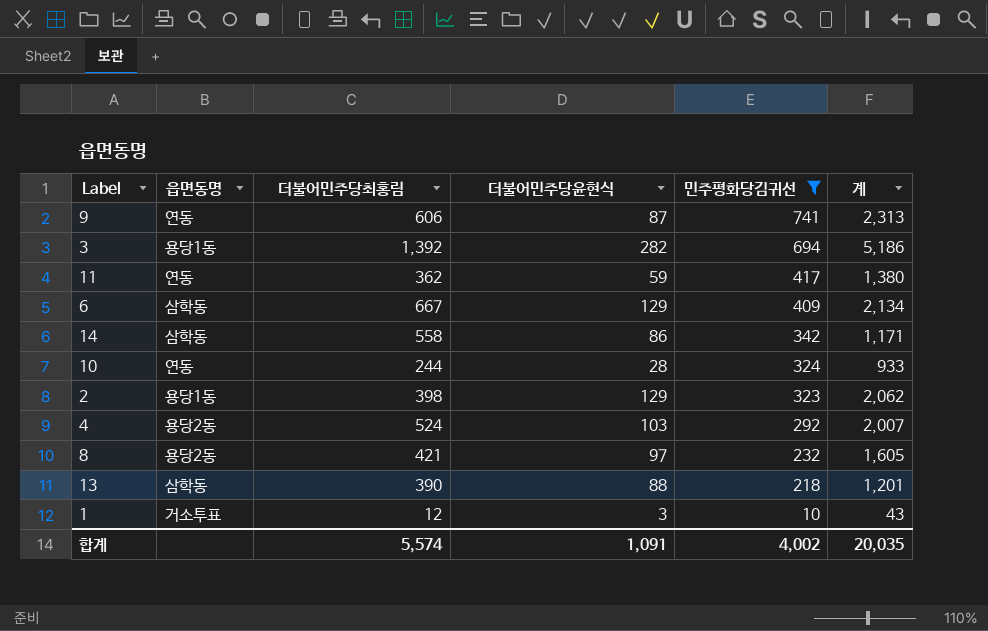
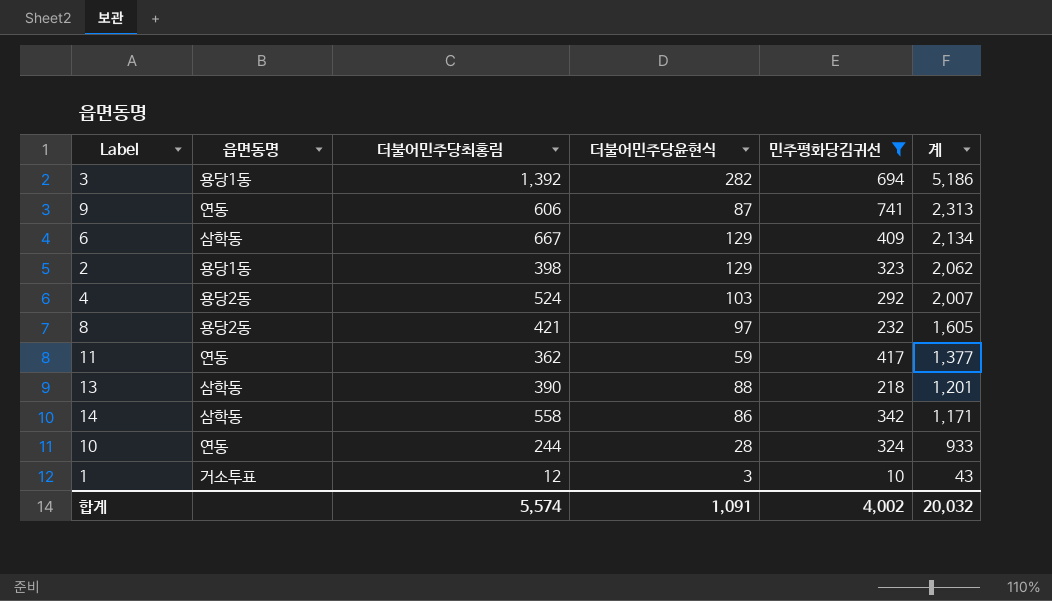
row order: 민주평화당김귀선 descending -> 계 descending
11 | 계: 1,380 -> 1,377
합계 | 계: 20,035 -> 20,032

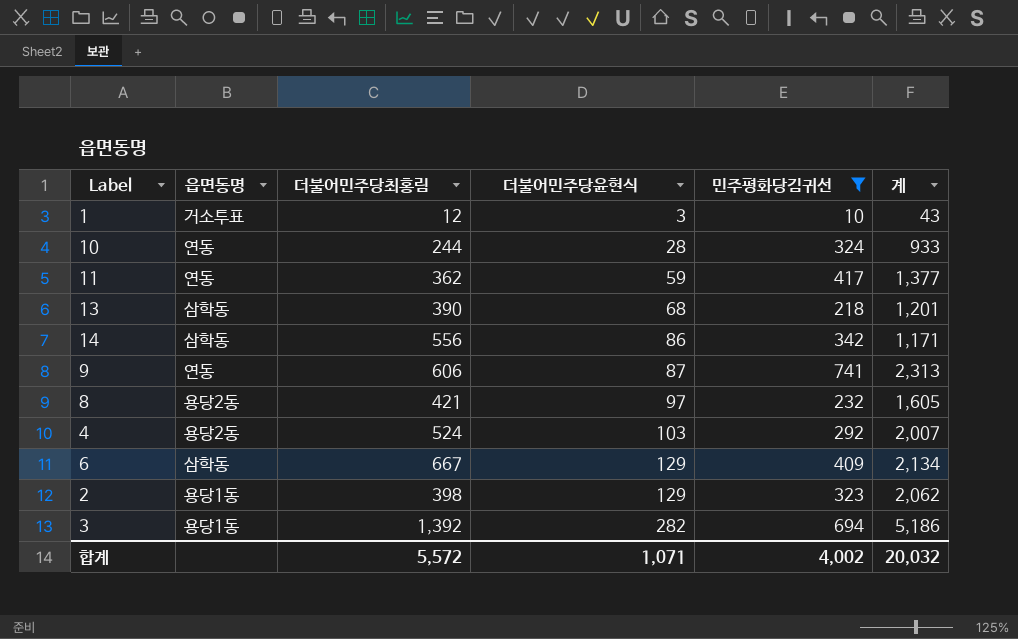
row order: 계 descending -> 더불어민주당윤현식 ascending
13 | 더불어민주당윤현식: 88 -> 68
14 | 더불어민주당최홍림: 558 -> 556
합계 | 더불어민주당최홍림: 5,574 -> 5,572
합계 | 더불어민주당윤현식: 1,091 -> 1,071

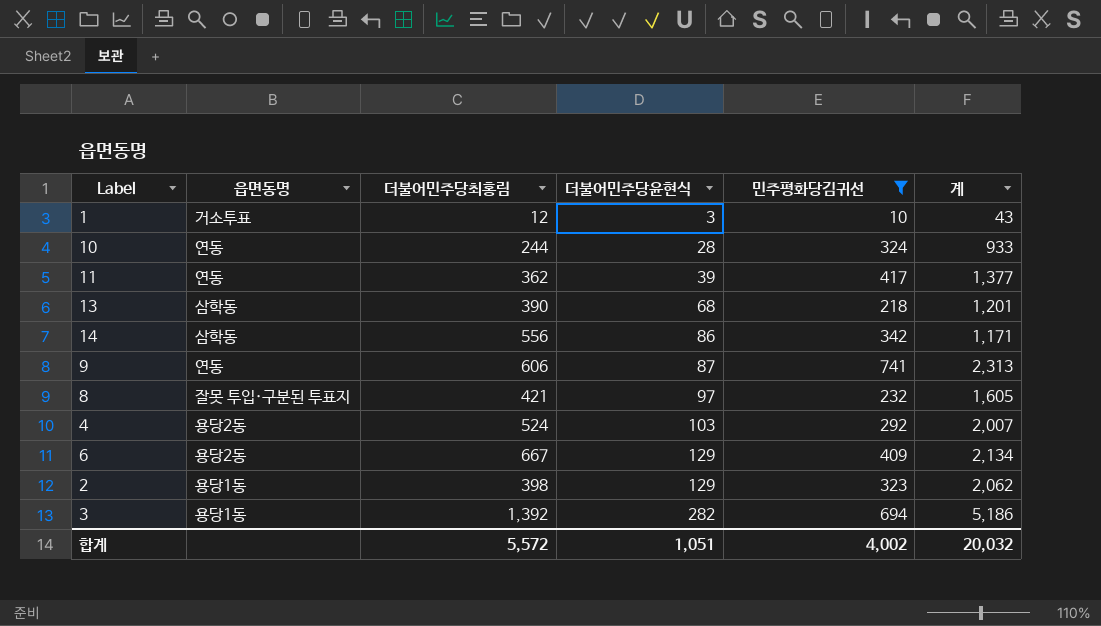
11 | 더불어민주당윤현식: 59 -> 39
8 | 읍면동명: 용당2동 -> 잘못 투입·구분된 투표지
6 | 읍면동명: 삼학동 -> 용당2동
합계 | 더불어민주당윤현식: 1,071 -> 1,051

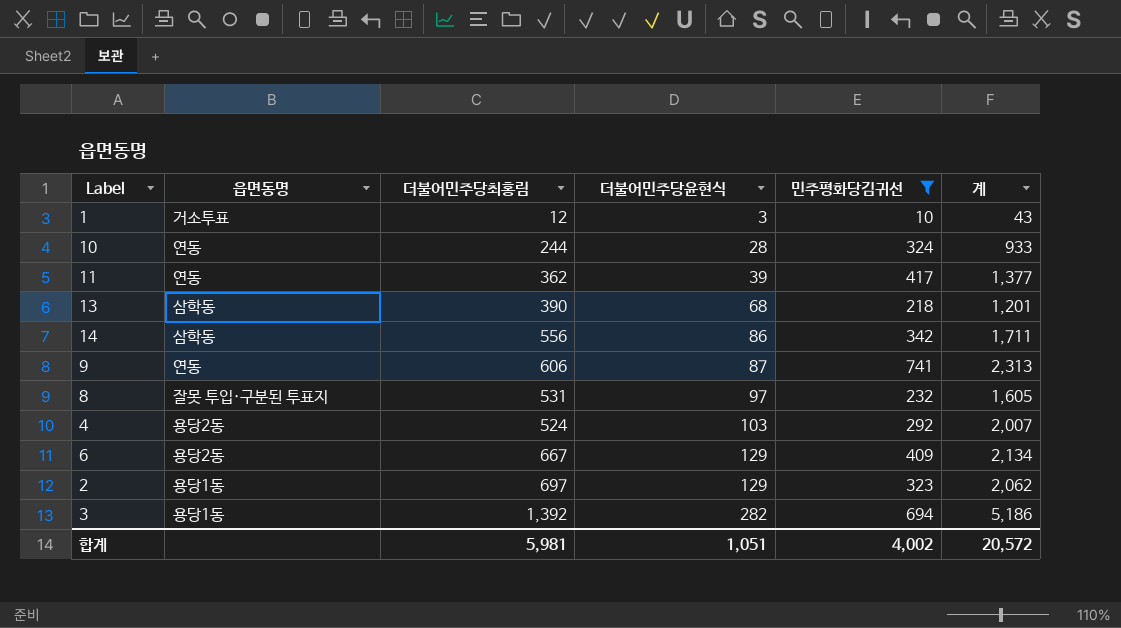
14 | 계: 1,171 -> 1,711
8 | 더불어민주당최홍림: 421 -> 531
2 | 더불어민주당최홍림: 398 -> 697
합계 | 더불어민주당최홍림: 5,572 -> 5,981
합계 | 계: 20,032 -> 20,572

